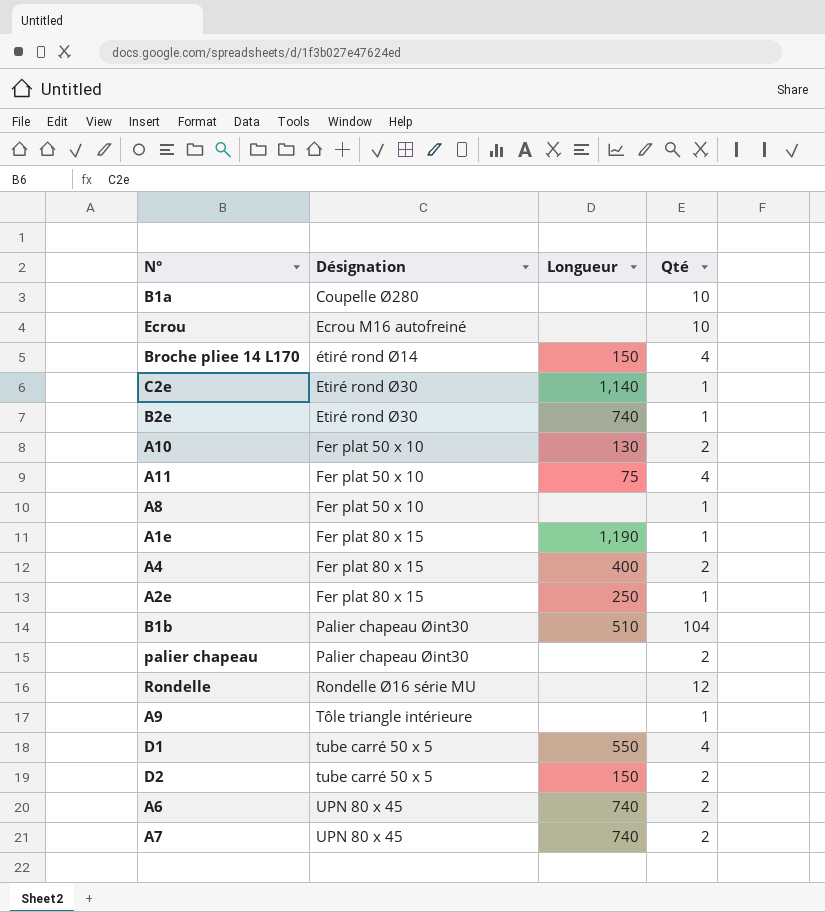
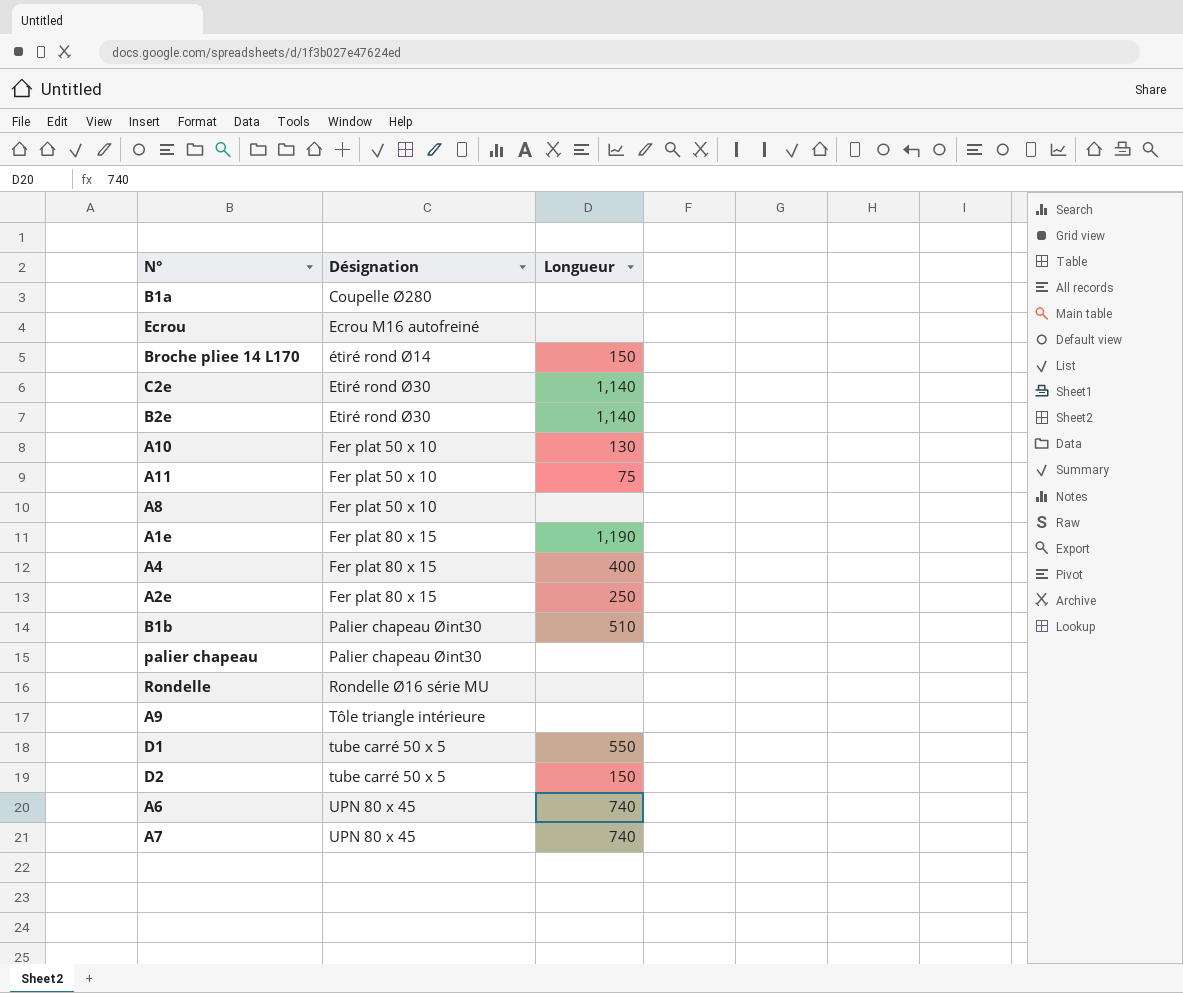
column Qté | position: 4 -> none
B2e | Longueur: 740 -> 1,140

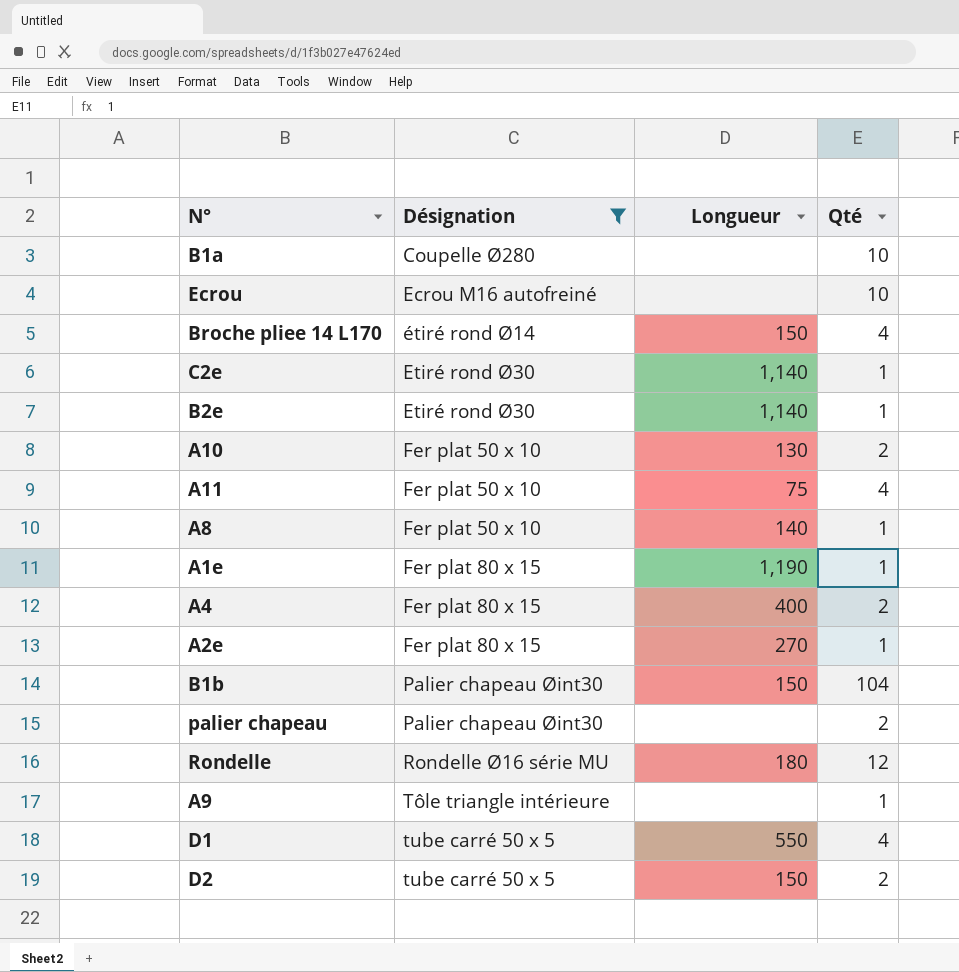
filter: none -> Désignation != UPN 80 x 45
column Qté | position: none -> 4
A8 | Longueur: none -> 140
A2e | Longueur: 250 -> 270
B1b | Longueur: 510 -> 150
Rondelle | Longueur: none -> 180

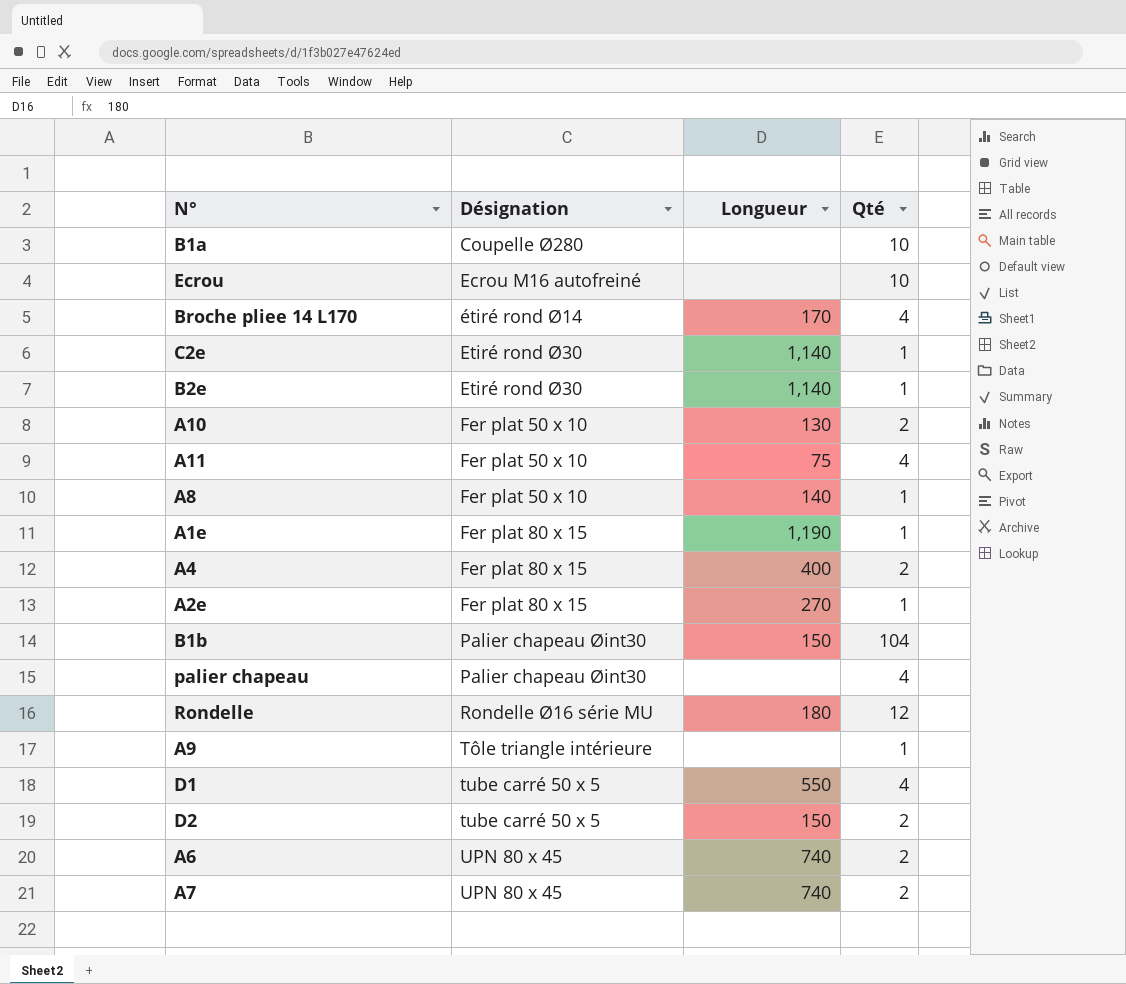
filter: Désignation != UPN 80 x 45 -> none
Broche pliee 14 L170 | Longueur: 150 -> 170
palier chapeau | Qté: 2 -> 4

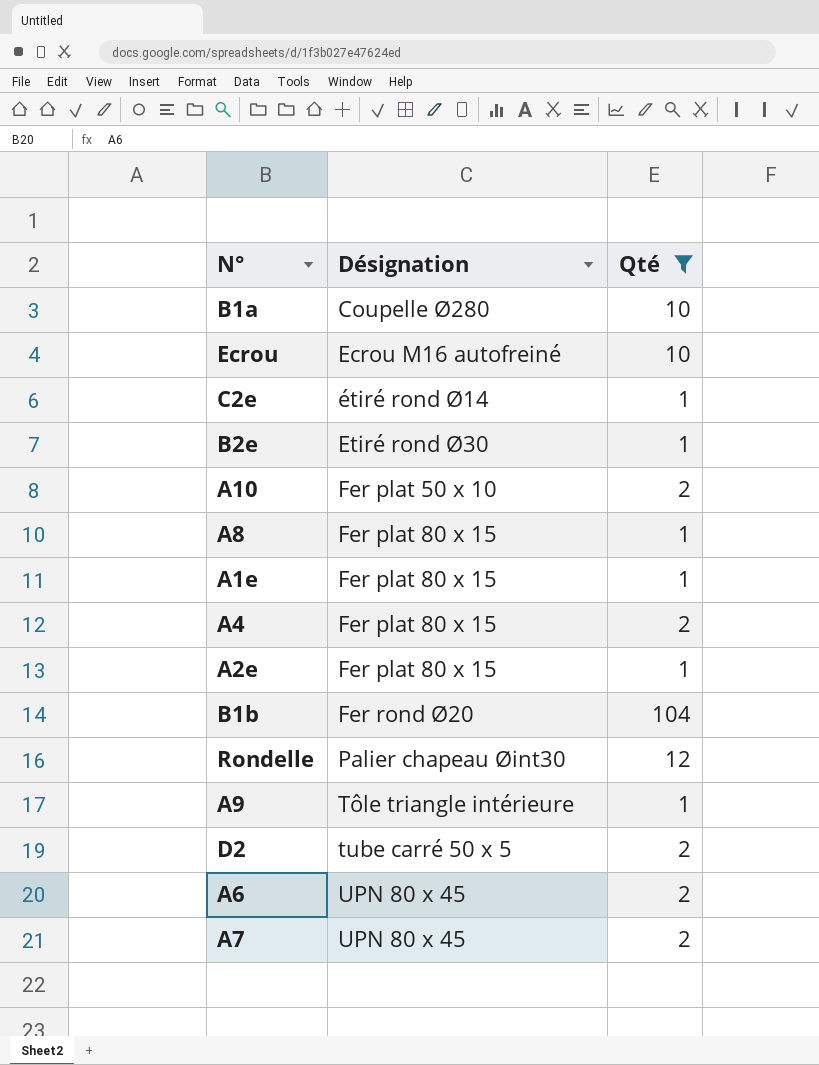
filter: none -> Qté != 4
column Longueur | position: 3 -> none
C2e | Désignation: Etiré rond Ø30 -> étiré rond Ø14
A8 | Désignation: Fer plat 50 x 10 -> Fer plat 80 x 15
B1b | Désignation: Palier chapeau Øint30 -> Fer rond Ø20
Rondelle | Désignation: Rondelle Ø16 série MU -> Palier chapeau Øint30

